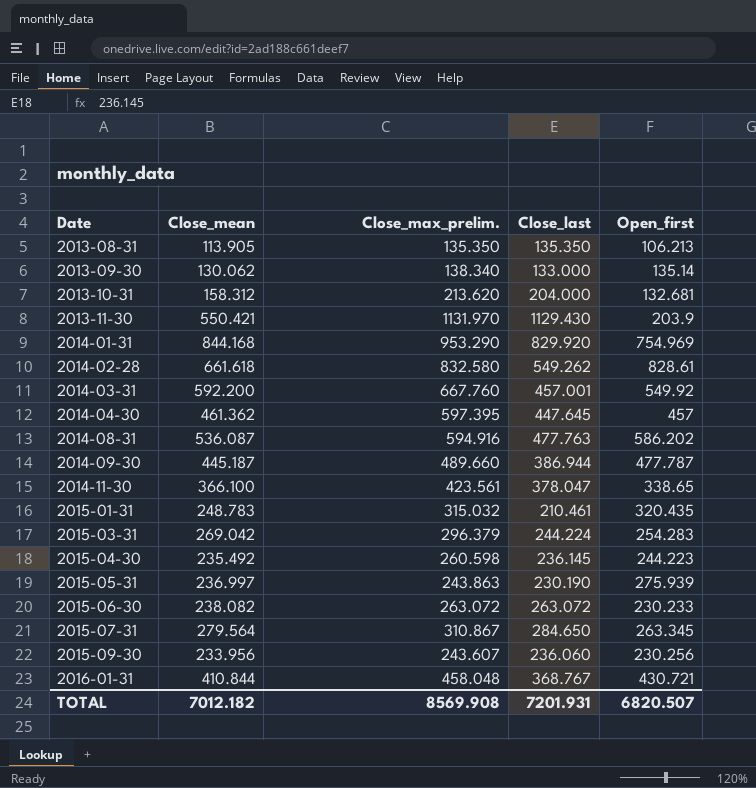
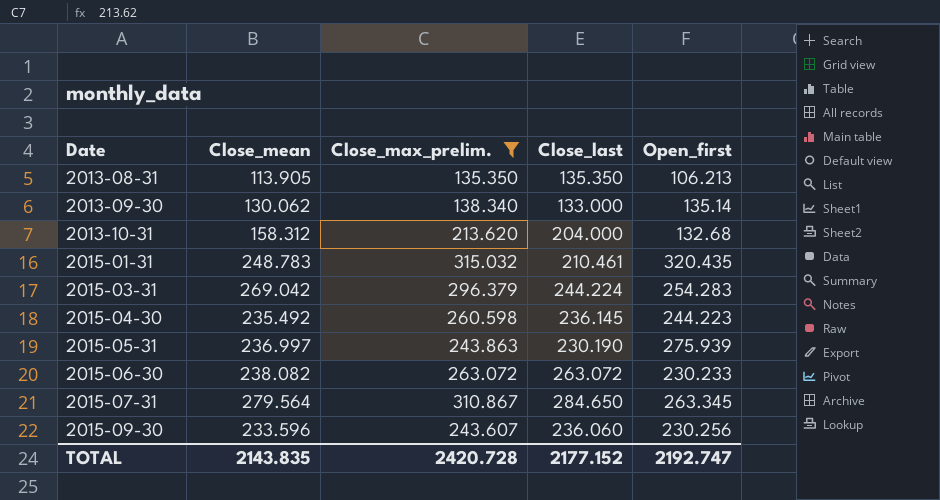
filter: none -> Close_max_prelim. <= 315.032
2013-10-31 | Open_first: 132.681 -> 132.68
2015-09-30 | Close_mean: 233.956 -> 233.596
TOTAL | Close_mean: 7012.182 -> 2143.835
TOTAL | Close_max_prelim.: 8569.908 -> 2420.728
TOTAL | Close_last: 7201.931 -> 2177.152
TOTAL | Open_first: 6820.507 -> 2192.747

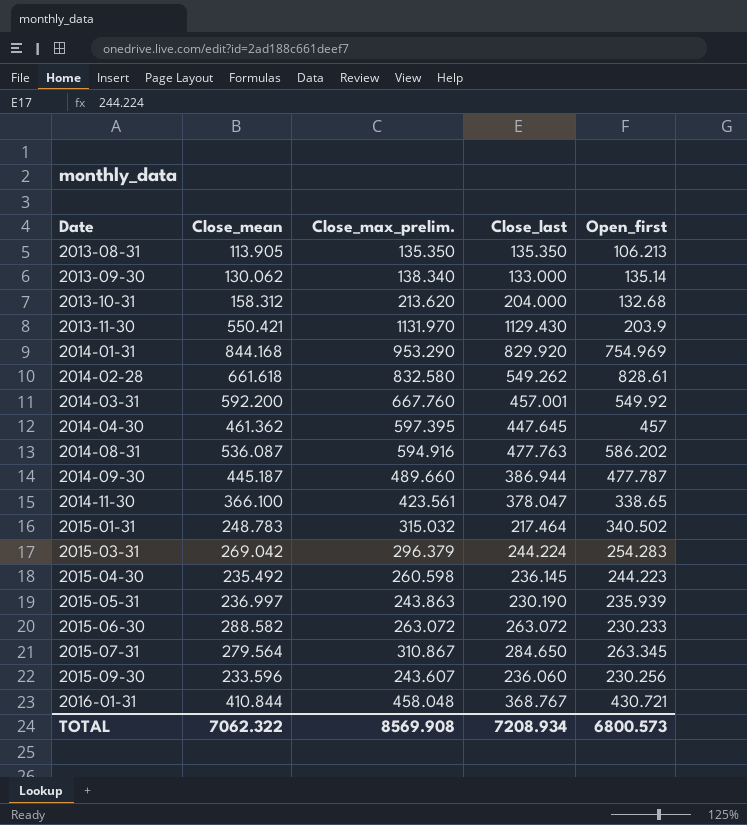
filter: Close_max_prelim. <= 315.032 -> none
2015-01-31 | Close_last: 210.461 -> 217.464
2015-01-31 | Open_first: 320.435 -> 340.502
2015-05-31 | Open_first: 275.939 -> 235.939
2015-06-30 | Close_mean: 238.082 -> 288.582
TOTAL | Close_mean: 2143.835 -> 7062.322
TOTAL | Close_max_prelim.: 2420.728 -> 8569.908
TOTAL | Close_last: 2177.152 -> 7208.934
TOTAL | Open_first: 2192.747 -> 6800.573

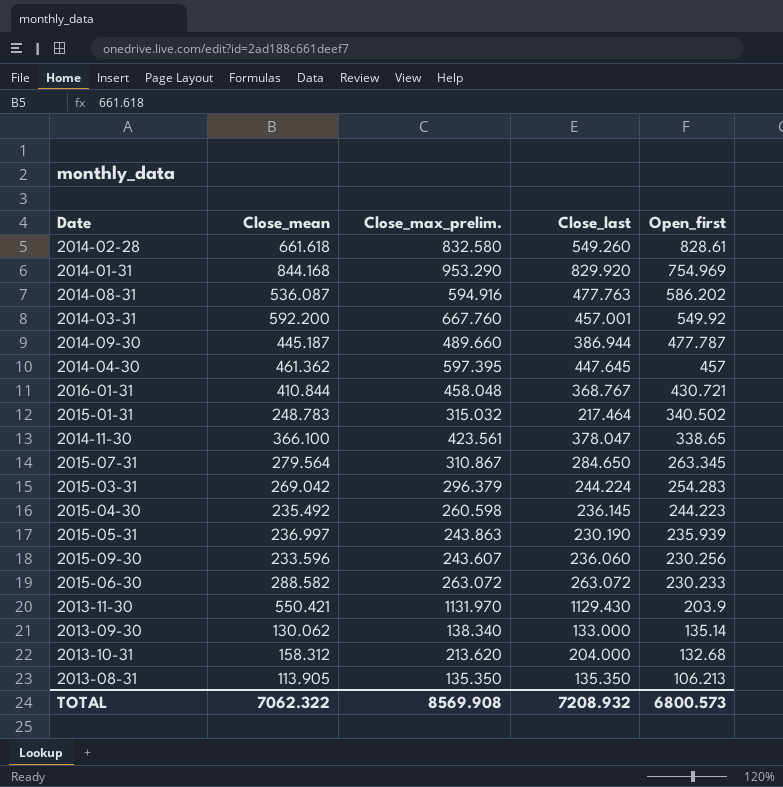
row order: Date ascending -> Open_first descending
2014-02-28 | Close_last: 549.262 -> 549.260
TOTAL | Close_last: 7208.934 -> 7208.932

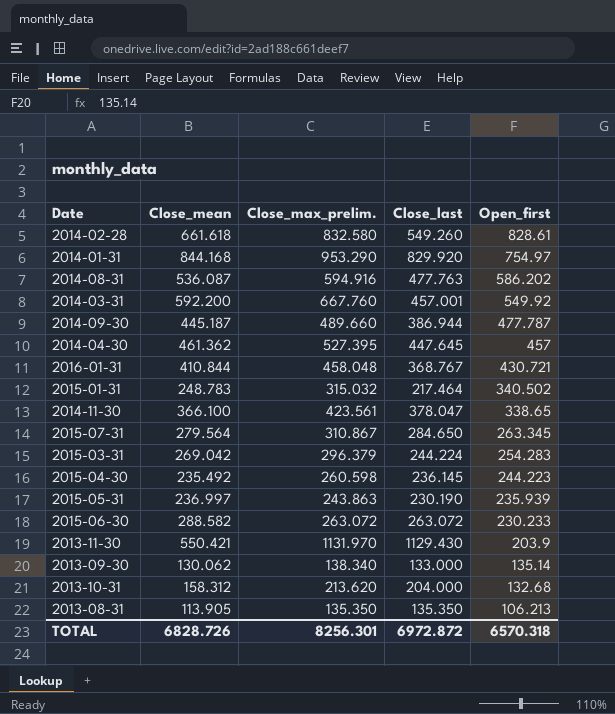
row 2015-09-30: 233.596 | 243.607 | 236.060 | 230.256 -> none
2014-01-31 | Open_first: 754.969 -> 754.97
2014-04-30 | Close_max_prelim.: 597.395 -> 527.395
TOTAL | Close_mean: 7062.322 -> 6828.726
TOTAL | Close_max_prelim.: 8569.908 -> 8256.301
TOTAL | Close_last: 7208.932 -> 6972.872
TOTAL | Open_first: 6800.573 -> 6570.318

